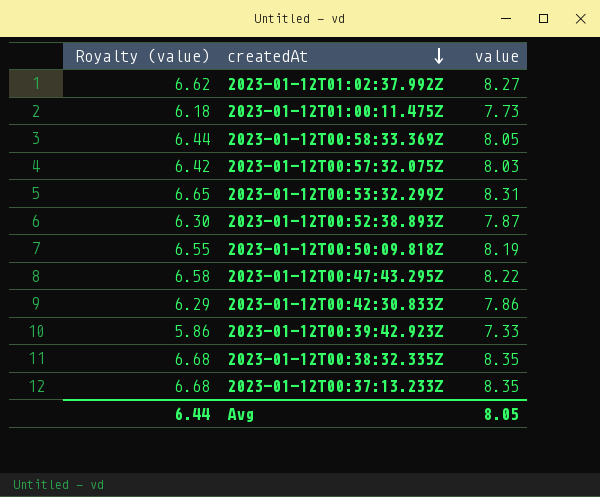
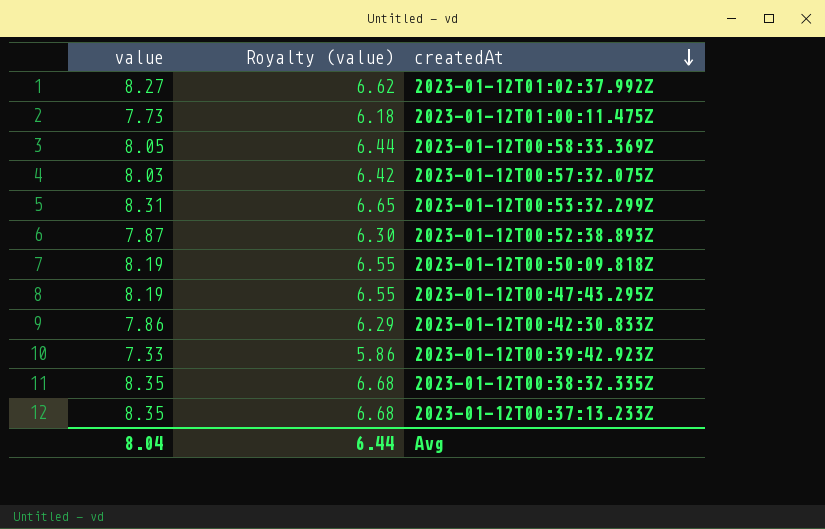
column value | position: 3 -> 1
2023-01-12T00:47:43.295Z | value: 8.22 -> 8.19
2023-01-12T00:47:43.295Z | Royalty (value): 6.58 -> 6.55
Avg | value: 8.05 -> 8.04

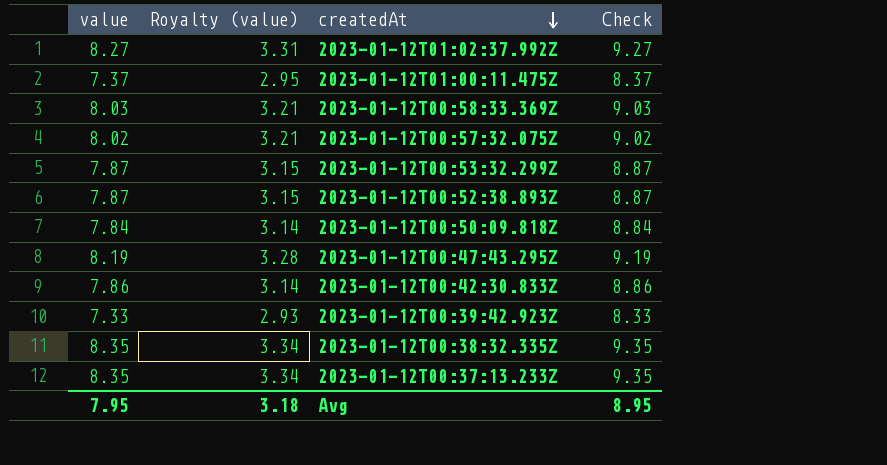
column Royalty (value) | formula: [value] * 0.8 -> [value] * 0.4
column Check | formula: none -> [value] + 1
2023-01-12T01:00:11.475Z | value: 7.73 -> 7.37
2023-01-12T00:58:33.369Z | value: 8.05 -> 8.03
2023-01-12T00:57:32.075Z | value: 8.03 -> 8.02
2023-01-12T00:53:32.299Z | value: 8.31 -> 7.87
2023-01-12T00:50:09.818Z | value: 8.19 -> 7.84
Avg | value: 8.04 -> 7.95
Avg | Royalty (value): 6.44 -> 3.18

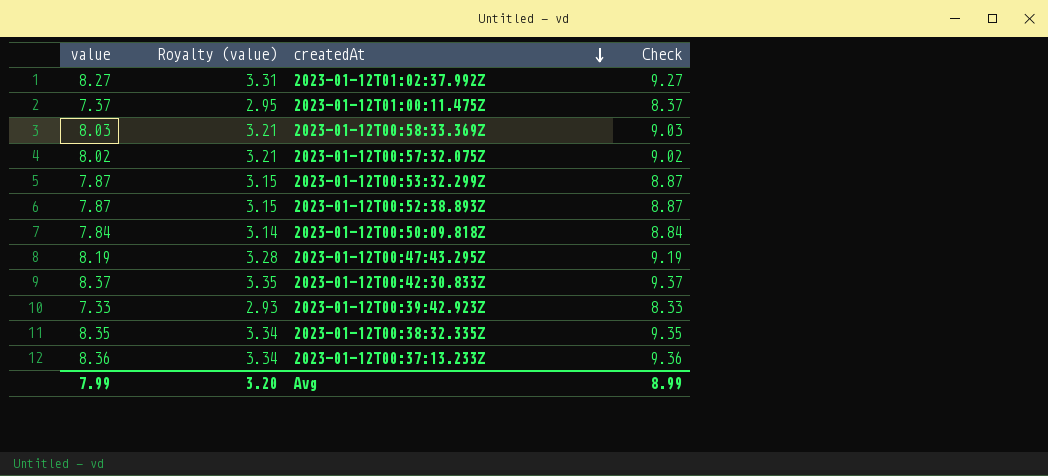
2023-01-12T00:42:30.833Z | value: 7.86 -> 8.37
2023-01-12T00:42:30.833Z | Royalty (value): 3.14 -> 3.35
2023-01-12T00:42:30.833Z | Check: 8.86 -> 9.37
2023-01-12T00:37:13.233Z | value: 8.35 -> 8.36
2023-01-12T00:37:13.233Z | Check: 9.35 -> 9.36
Avg | value: 7.95 -> 7.99
Avg | Royalty (value): 3.18 -> 3.20
Avg | Check: 8.95 -> 8.99

